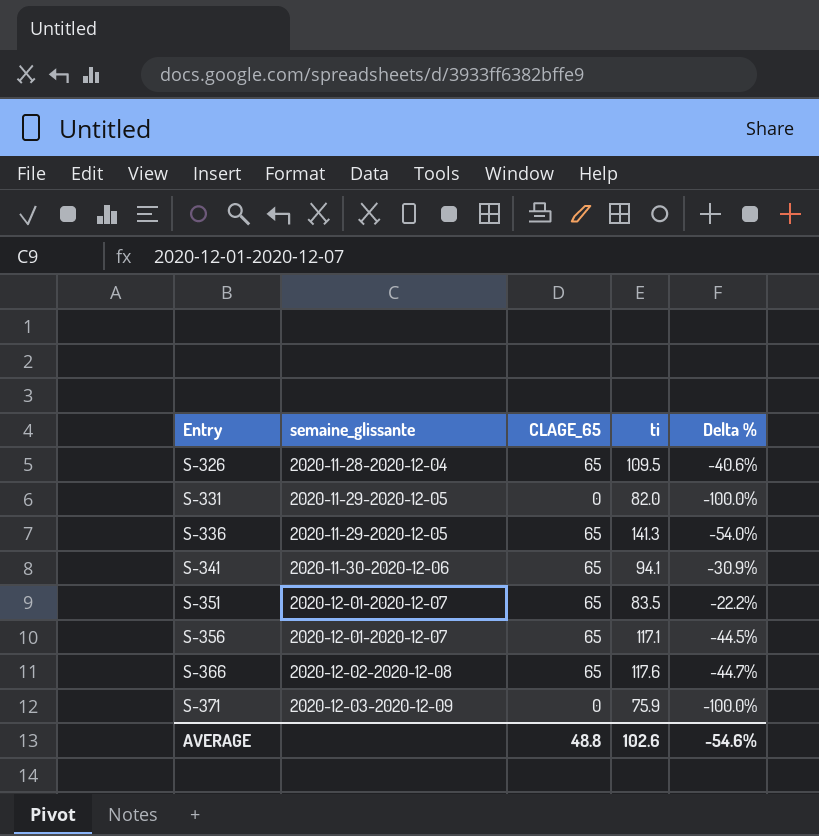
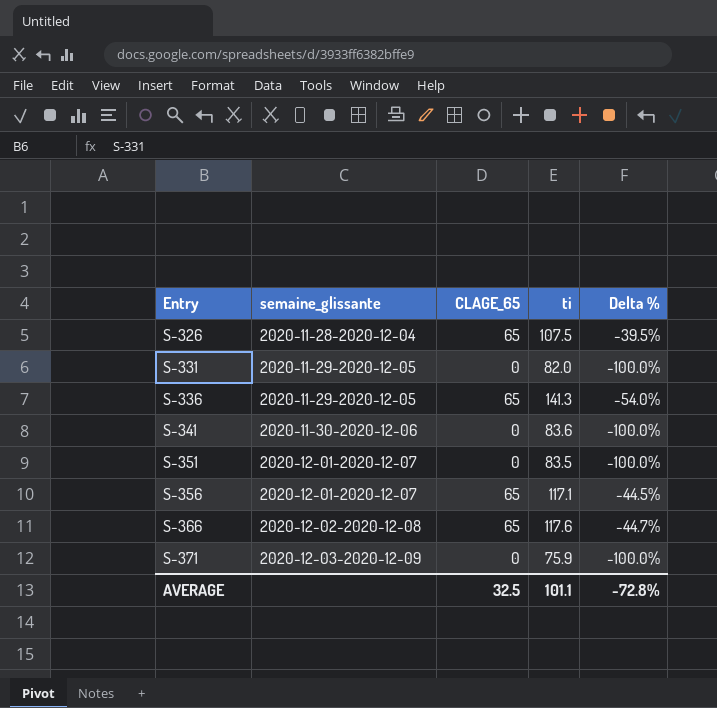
S-326 | ti: 109.5 -> 107.5
S-326 | Delta %: -40.6% -> -39.5%
S-341 | CLAGE_65: 65 -> 0
S-341 | ti: 94.1 -> 83.6
S-341 | Delta %: -30.9% -> -100.0%
S-351 | CLAGE_65: 65 -> 0
S-351 | Delta %: -22.2% -> -100.0%
AVERAGE | CLAGE_65: 48.8 -> 32.5
AVERAGE | ti: 102.6 -> 101.1
AVERAGE | Delta %: -54.6% -> -72.8%

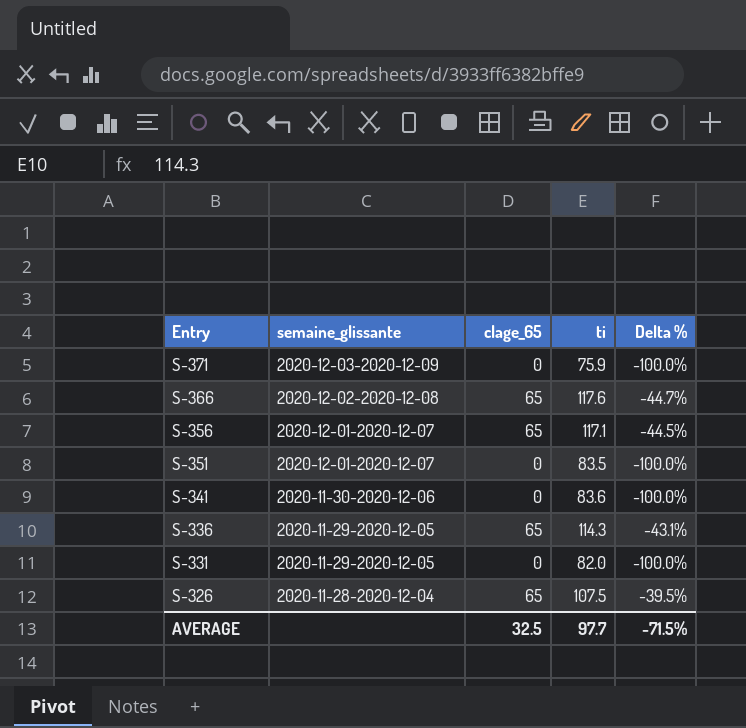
row order: Entry ascending -> Entry descending
column name: CLAGE_65 -> clage_65
S-336 | ti: 141.3 -> 114.3
S-336 | Delta %: -54.0% -> -43.1%
AVERAGE | ti: 101.1 -> 97.7
AVERAGE | Delta %: -72.8% -> -71.5%

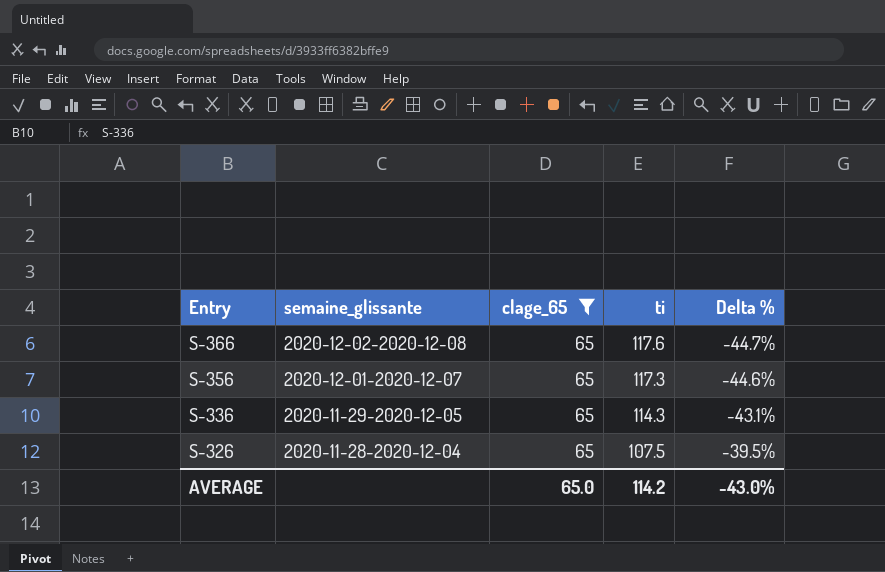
filter: none -> clage_65 = 65
S-356 | ti: 117.1 -> 117.3
S-356 | Delta %: -44.5% -> -44.6%
AVERAGE | clage_65: 32.5 -> 65.0
AVERAGE | ti: 97.7 -> 114.2
AVERAGE | Delta %: -71.5% -> -43.0%

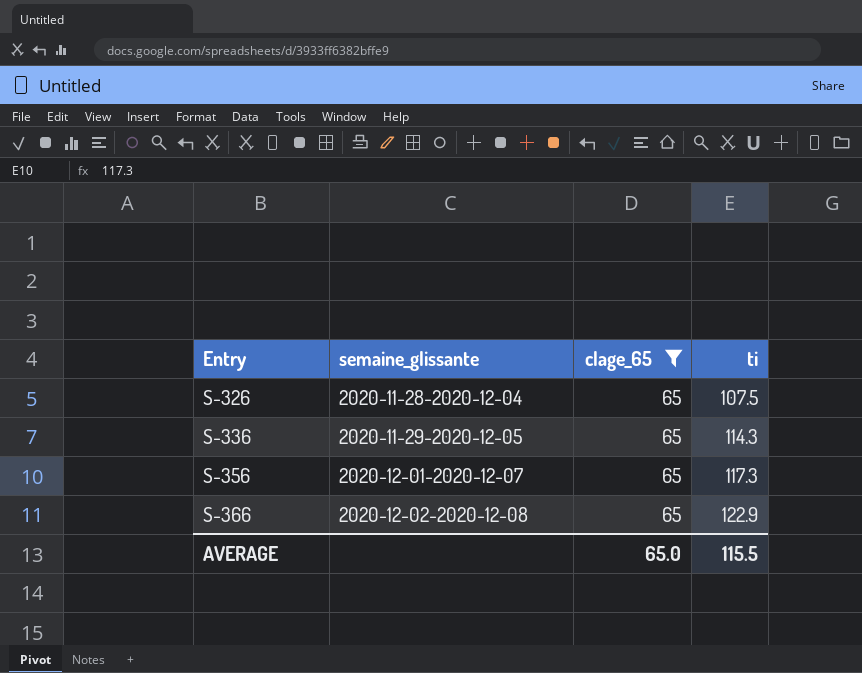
row order: Entry descending -> Entry ascending
column Delta % | formula: ([clage_65] - [ti]) / [ti] -> none
S-366 | ti: 117.6 -> 122.9
AVERAGE | ti: 114.2 -> 115.5

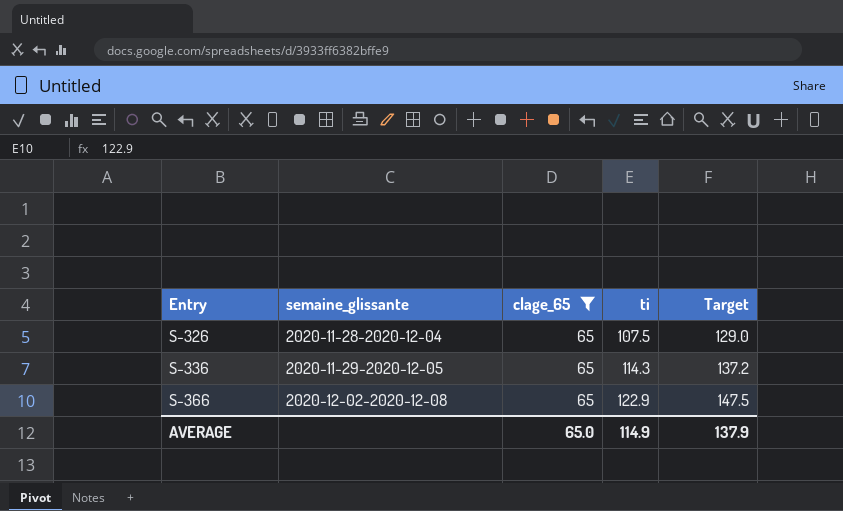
column Target | formula: none -> [ti] * 1.2
row S-356: 2020-12-01-2020-12-07 | 65 | 117.3 -> none
AVERAGE | ti: 115.5 -> 114.9

